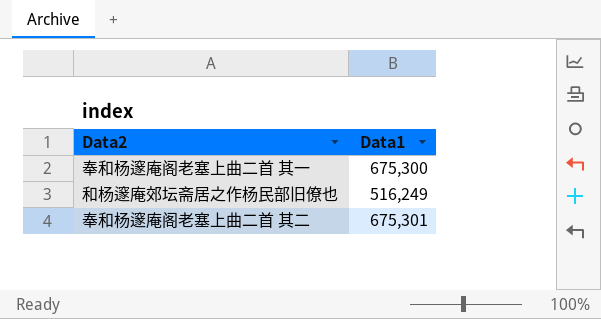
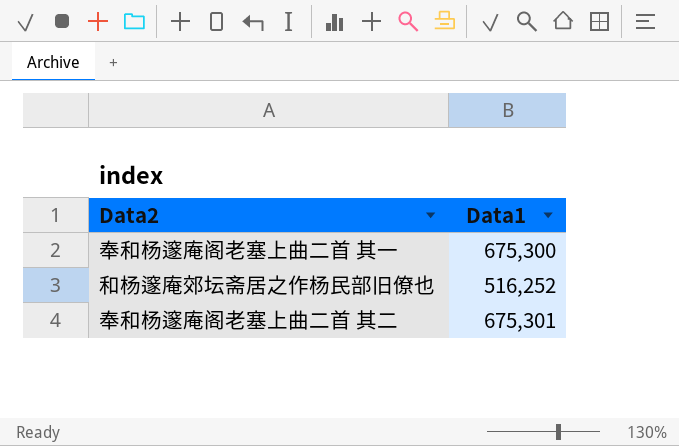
和杨邃庵郊坛斋居之作杨民部旧僚也 | Data1: 516,249 -> 516,252

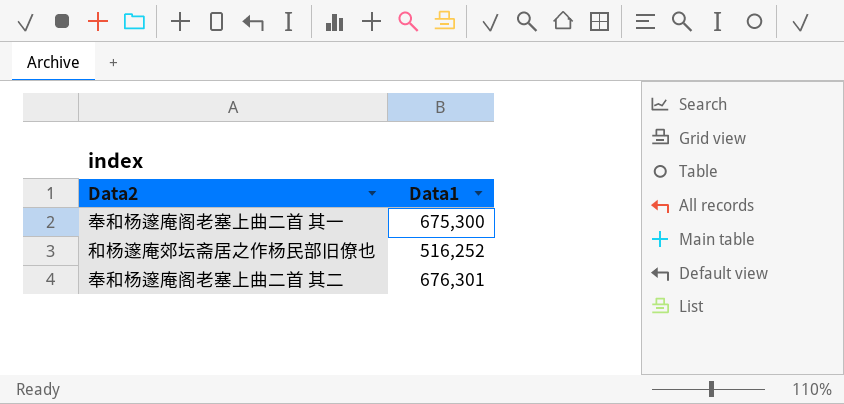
奉和杨邃庵阁老塞上曲二首 其二 | Data1: 675,301 -> 676,301

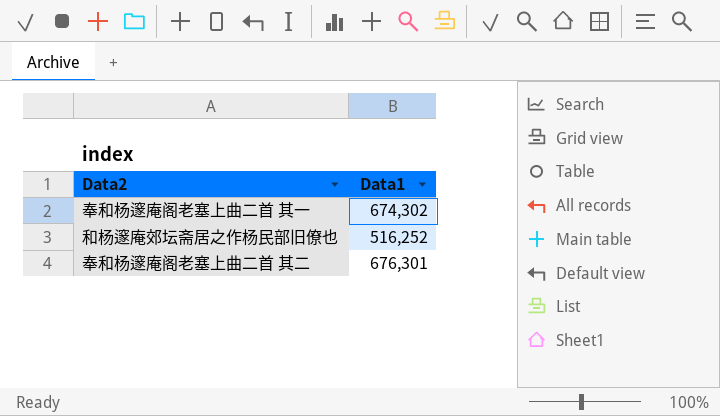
奉和杨邃庵阁老塞上曲二首 其一 | Data1: 675,300 -> 674,302

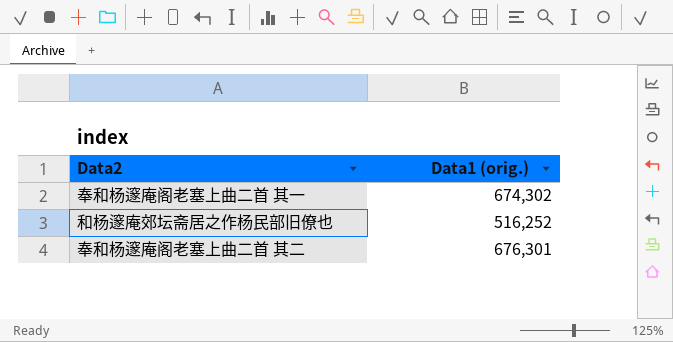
column name: Data1 -> Data1 (orig.)

